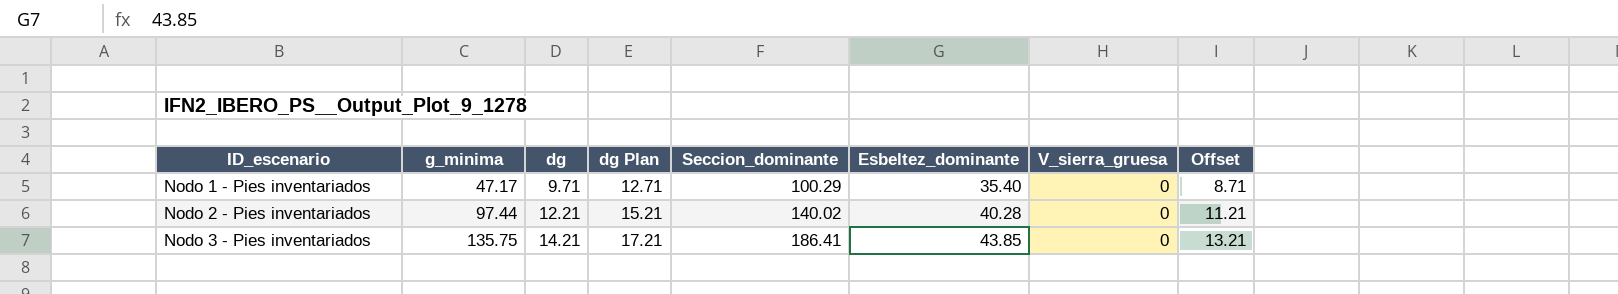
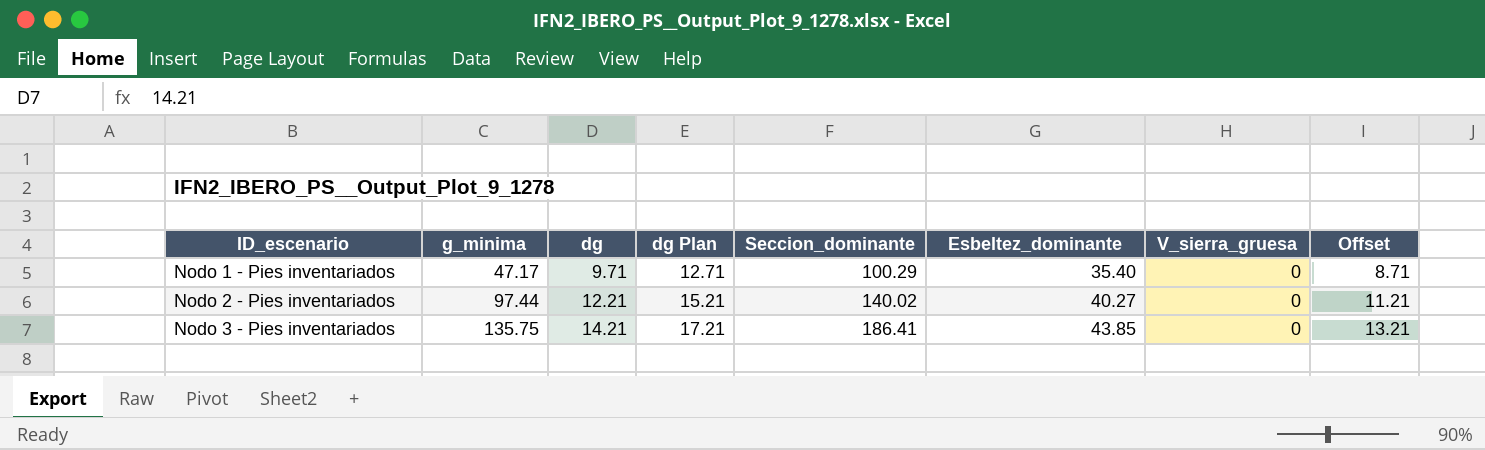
Nodo 2 - Pies inventariados | Esbeltez_dominante: 40.28 -> 40.27

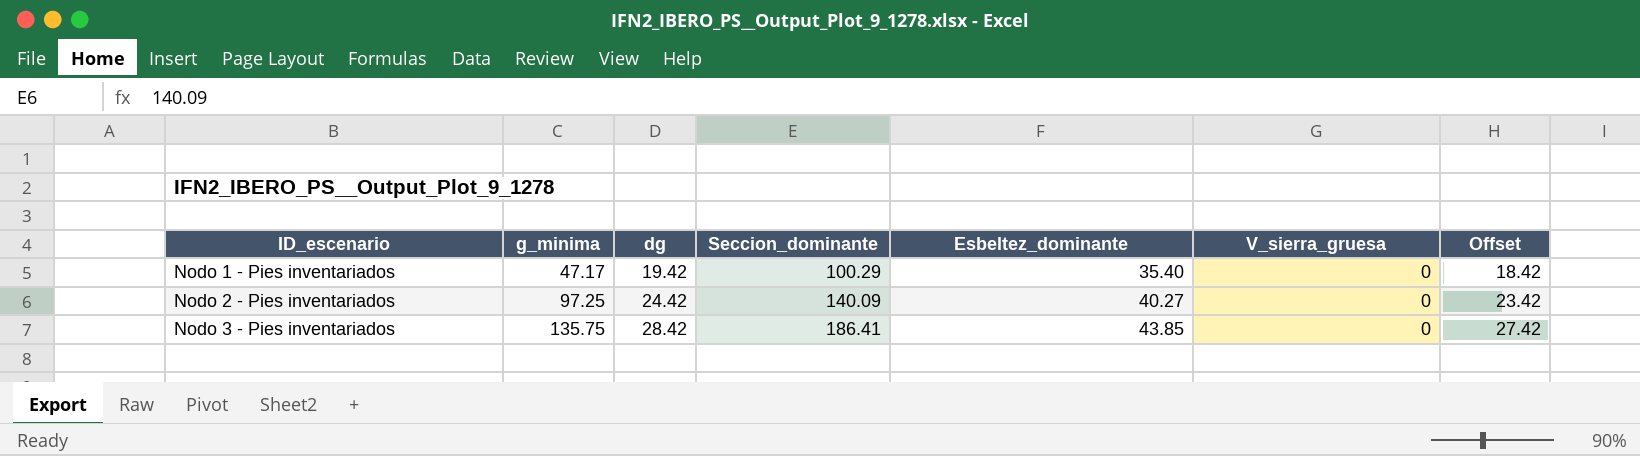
column dg Plan | formula: [dg] + 3 -> none
Nodo 1 - Pies inventariados | dg: 9.71 -> 19.42
Nodo 1 - Pies inventariados | Offset: 8.71 -> 18.42
Nodo 2 - Pies inventariados | g_minima: 97.44 -> 97.25
Nodo 2 - Pies inventariados | dg: 12.21 -> 24.42
Nodo 2 - Pies inventariados | Seccion_dominante: 140.02 -> 140.09
Nodo 2 - Pies inventariados | Offset: 11.21 -> 23.42
Nodo 3 - Pies inventariados | dg: 14.21 -> 28.42
Nodo 3 - Pies inventariados | Offset: 13.21 -> 27.42

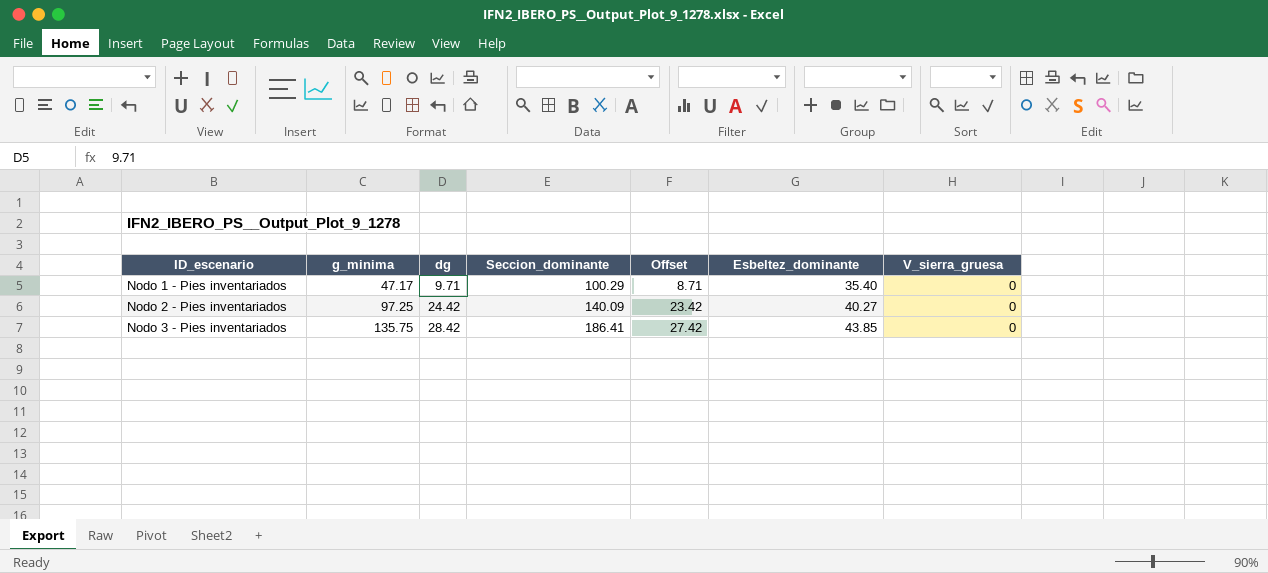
column Offset | position: 7 -> 5
Nodo 1 - Pies inventariados | dg: 19.42 -> 9.71
Nodo 1 - Pies inventariados | Offset: 18.42 -> 8.71

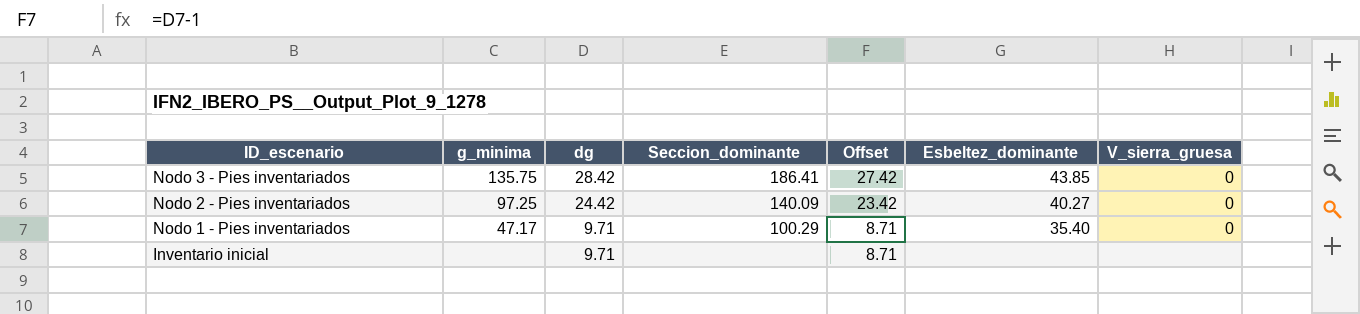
row order: ID_escenario ascending -> ID_escenario descending
row Inventario inicial: none -> none | 9.71 | none | 8.71 | none | none

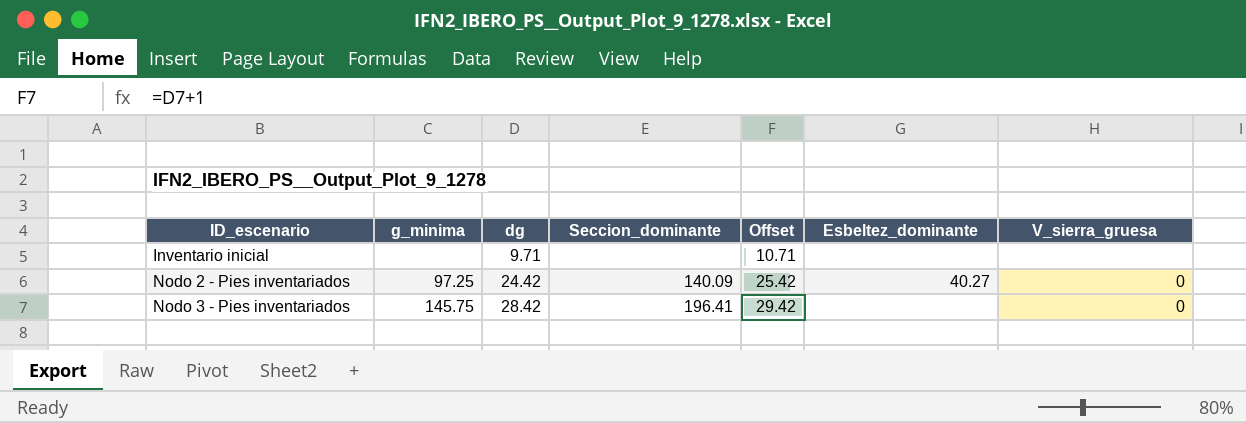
row order: ID_escenario descending -> ID_escenario ascending
column Offset | formula: [dg] - 1 -> [dg] + 1
row Nodo 1 - Pies inventariados: 47.17 | 9.71 | 100.29 | 8.71 | 35.40 | 0 -> none
Nodo 3 - Pies inventariados | g_minima: 135.75 -> 145.75
Nodo 3 - Pies inventariados | Seccion_dominante: 186.41 -> 196.41
Nodo 3 - Pies inventariados | Esbeltez_dominante: 43.85 -> none

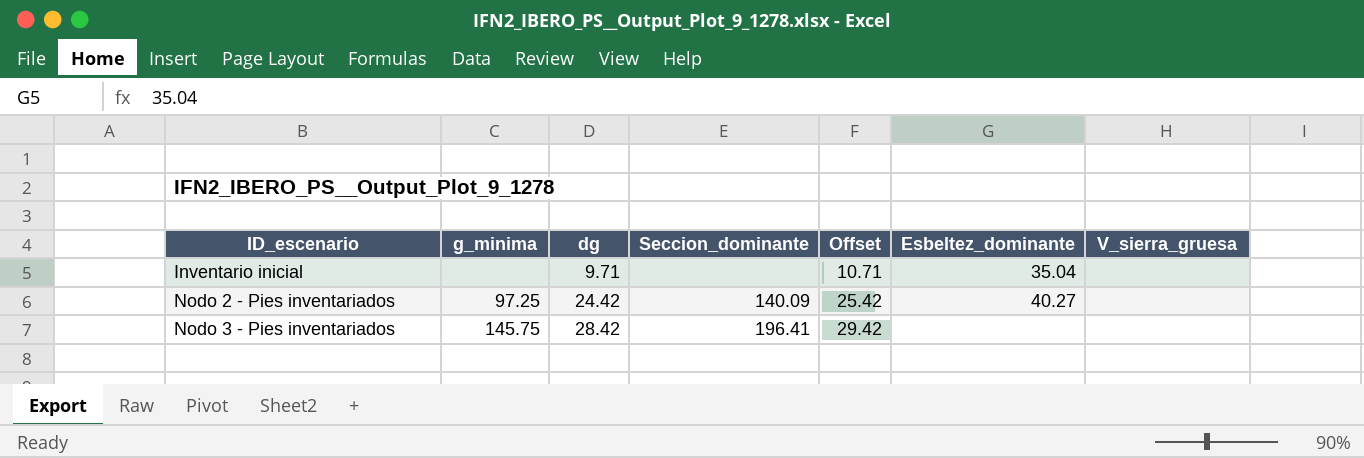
Inventario inicial | Esbeltez_dominante: none -> 35.04
Nodo 2 - Pies inventariados | V_sierra_gruesa: 0 -> none
Nodo 3 - Pies inventariados | V_sierra_gruesa: 0 -> none

